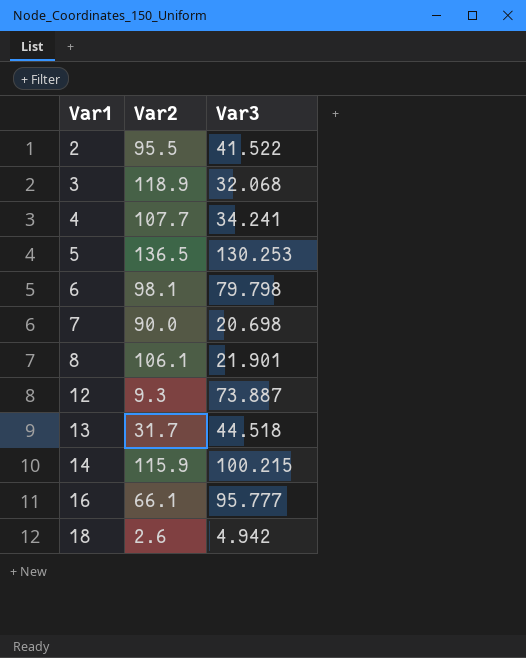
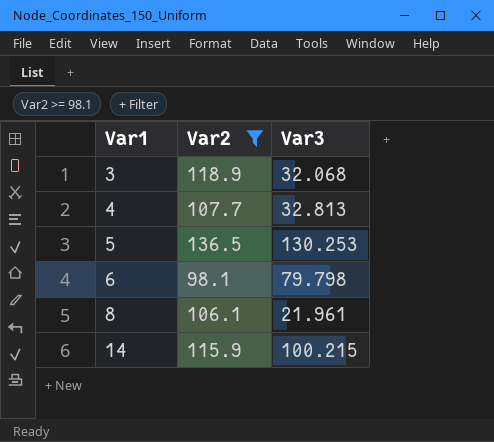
filter: none -> Var2 >= 98.1
4 | Var3: 34.241 -> 32.813
8 | Var3: 21.901 -> 21.961

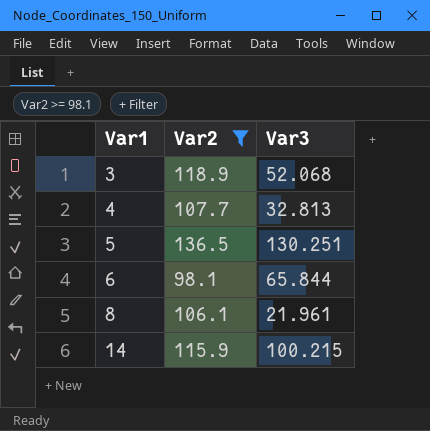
3 | Var3: 32.068 -> 52.068
5 | Var3: 130.253 -> 130.251
6 | Var3: 79.798 -> 65.844

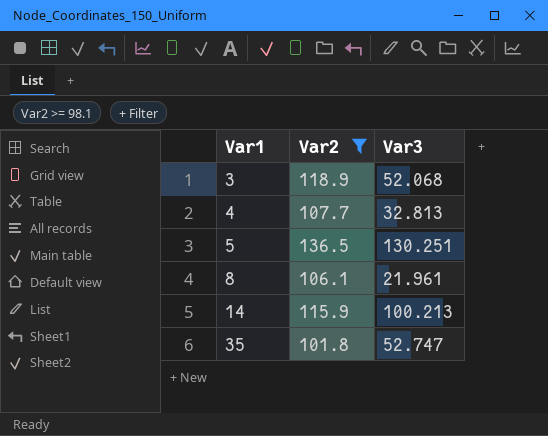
row 6: 98.1 | 65.844 -> none
14 | Var3: 100.215 -> 100.213
row 35: none -> 101.8 | 52.747

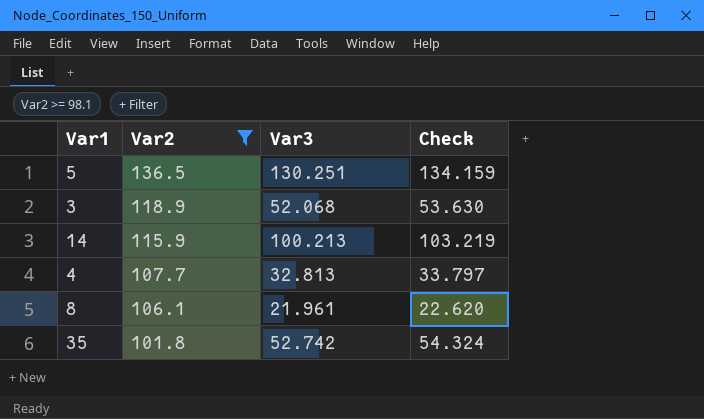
row order: Var1 ascending -> Var2 descending
column Check | formula: none -> [Var3] * 1.03
35 | Var3: 52.747 -> 52.742

